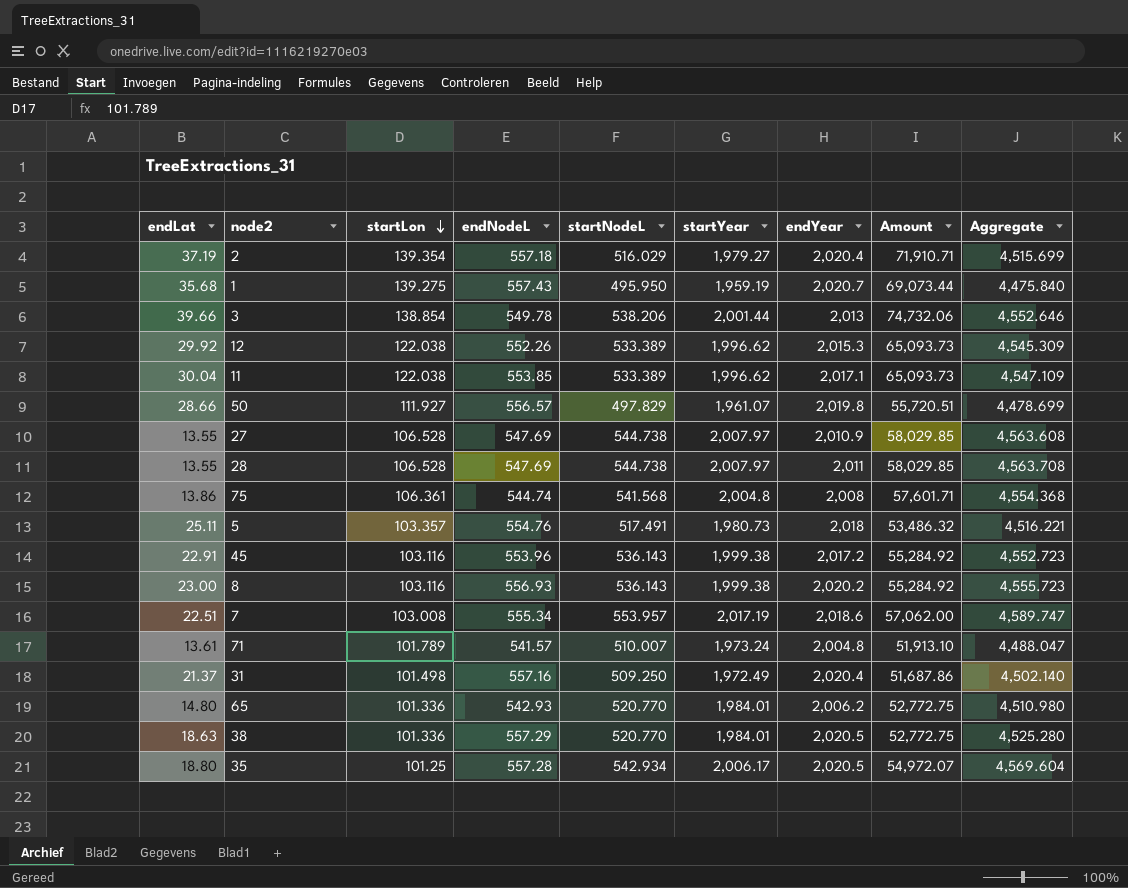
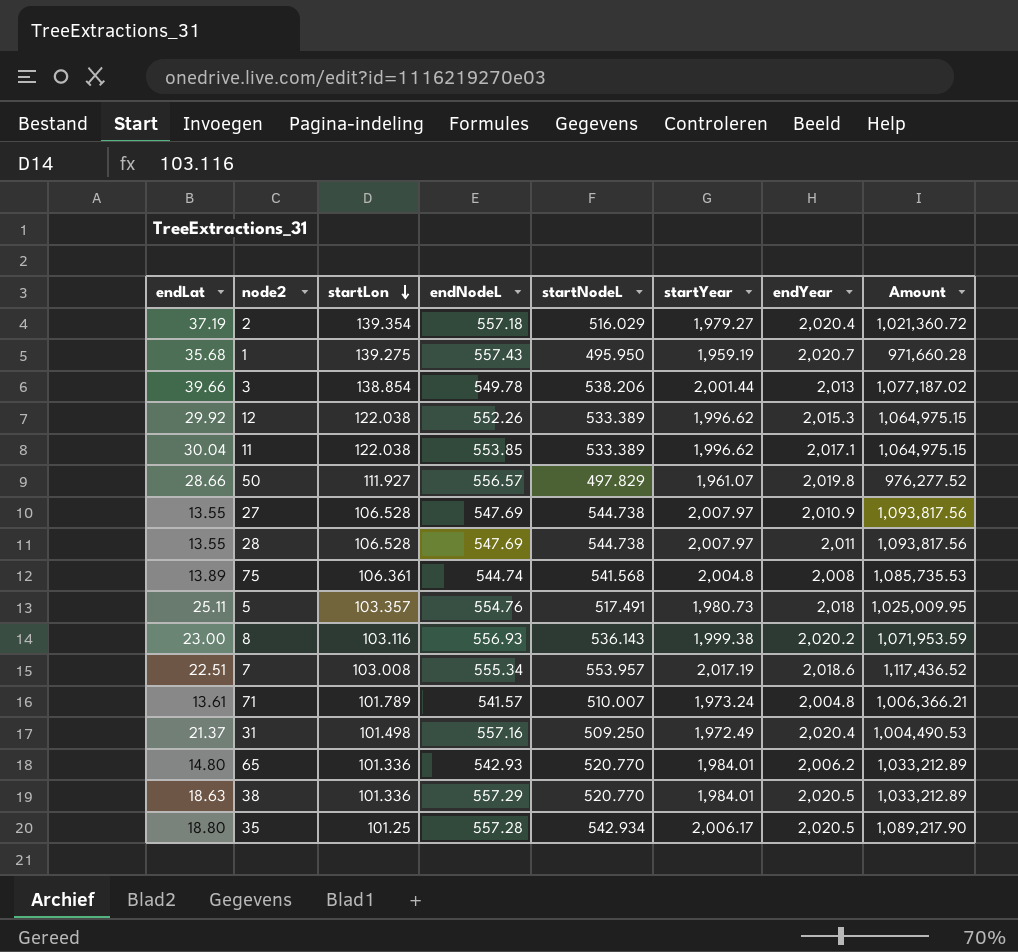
column Aggregate | formula: [startNodeL] + [startYear] + [endYear] -> none
column Amount | formula: [startLon] * [startNodeL] -> [startNodeL] * [startYear]
row 45: 22.91 | 103.116 | 553.96 | 536.143 | 1,999.38 | 2,017.2 | 55,284.92 | 4,552.723 -> none
75 | endLat: 13.86 -> 13.89

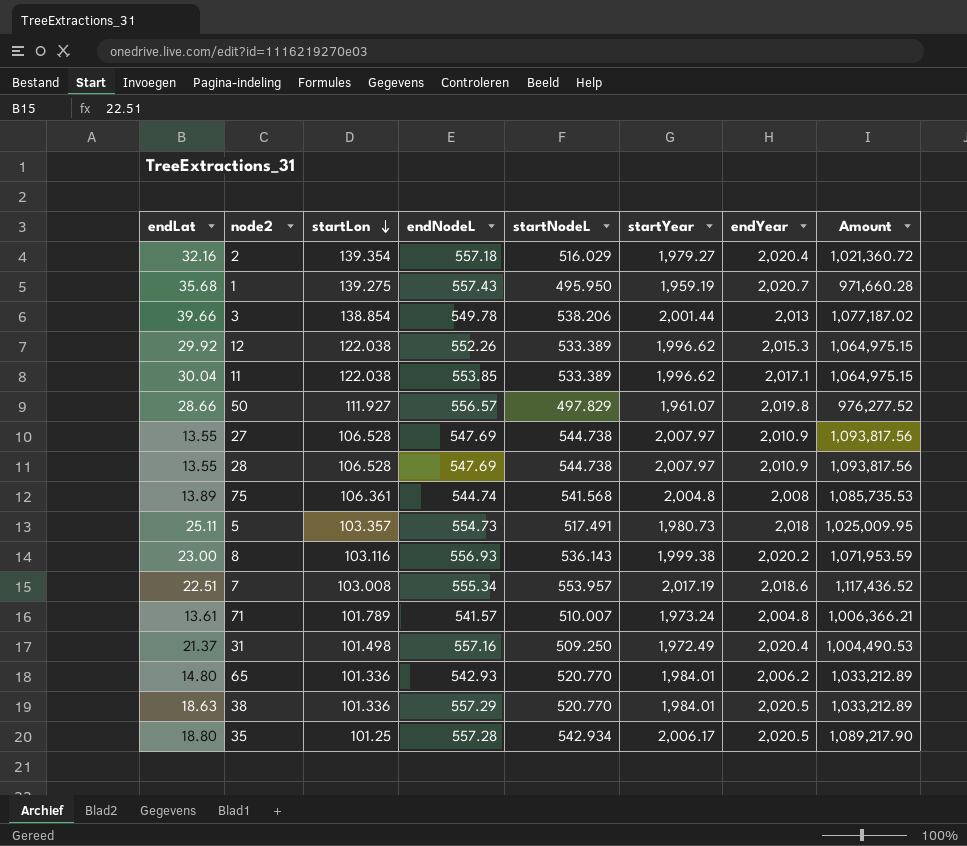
2 | endLat: 37.19 -> 32.16
28 | endYear: 2,011 -> 2,010.9
5 | endNodeL: 554.76 -> 554.73

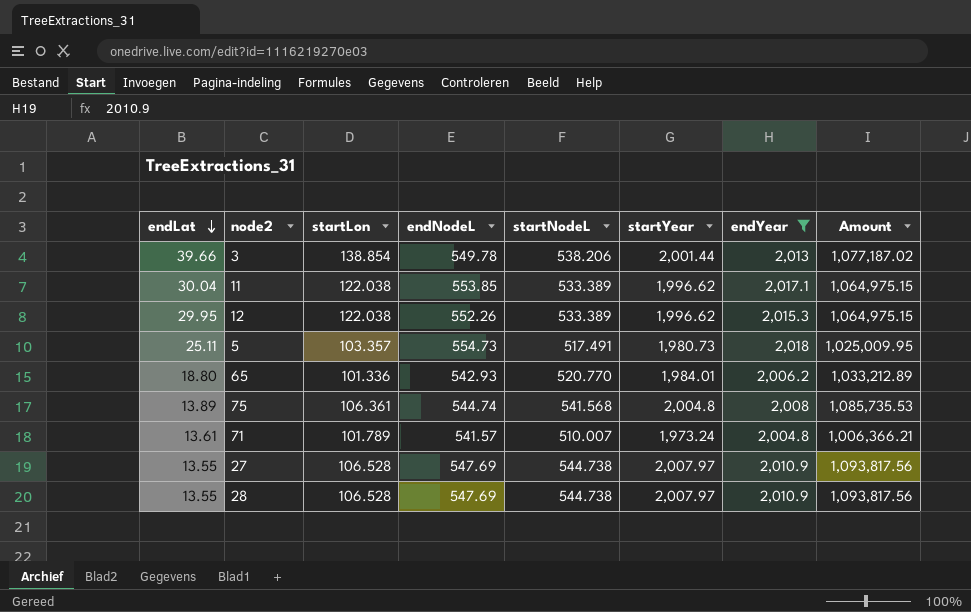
filter: none -> endYear <= 2,018
row order: startLon descending -> endLat descending
12 | endLat: 29.92 -> 29.95
65 | endLat: 14.80 -> 18.80

